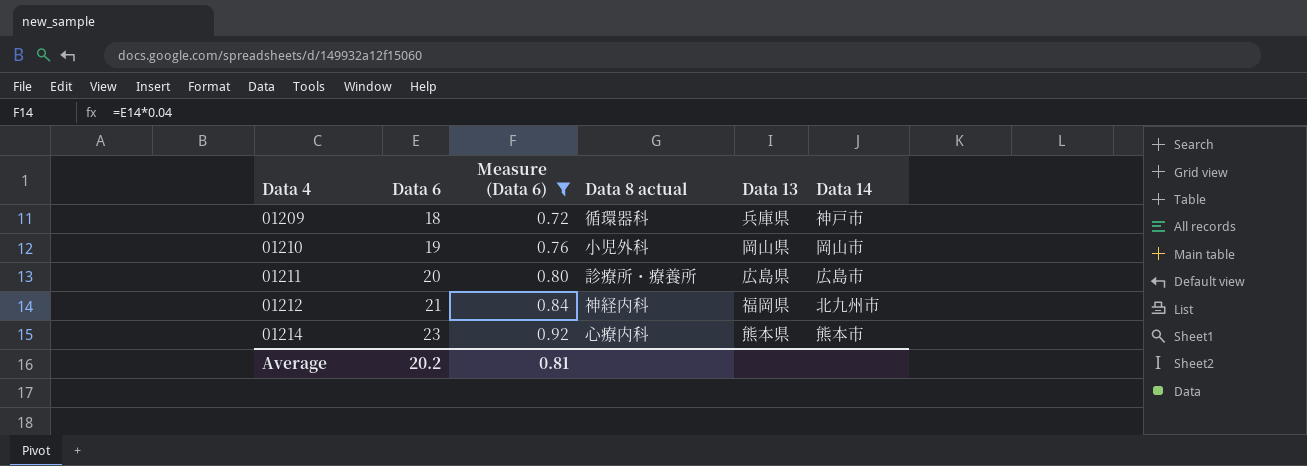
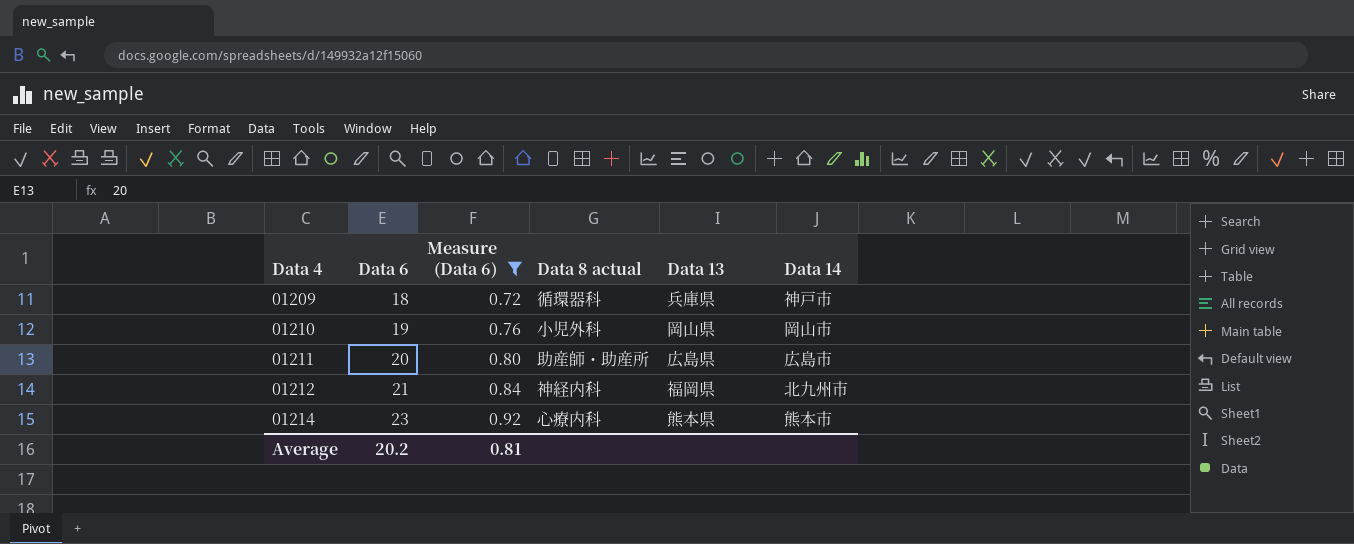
01211 | Data 8 actual: 診療所・療養所 -> 助産師・助産所

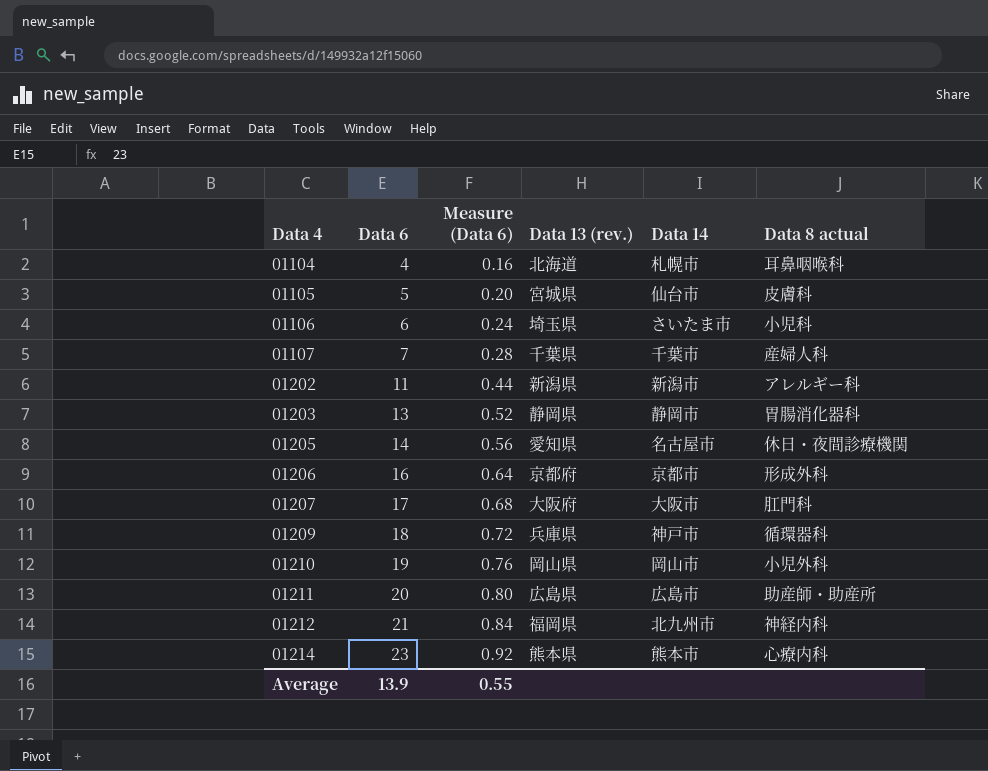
filter: Measure (Data 6) >= 0.72 -> none
column name: Data 13 -> Data 13 (rev.)
column Data 8 actual | position: 4 -> 6
Average | Data 6: 20.2 -> 13.9
Average | Measure (Data 6): 0.81 -> 0.55

